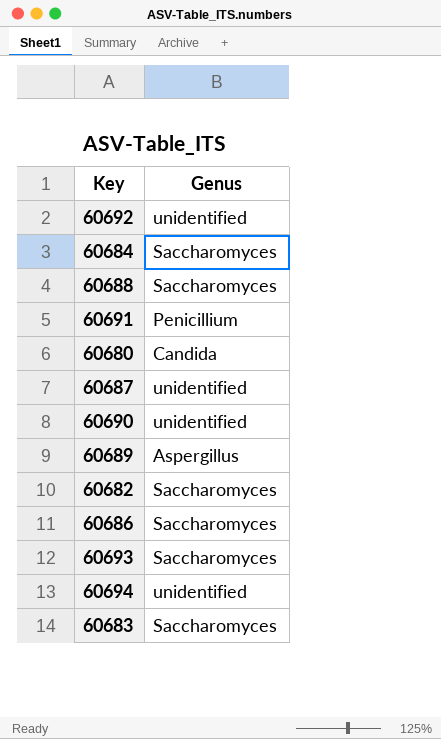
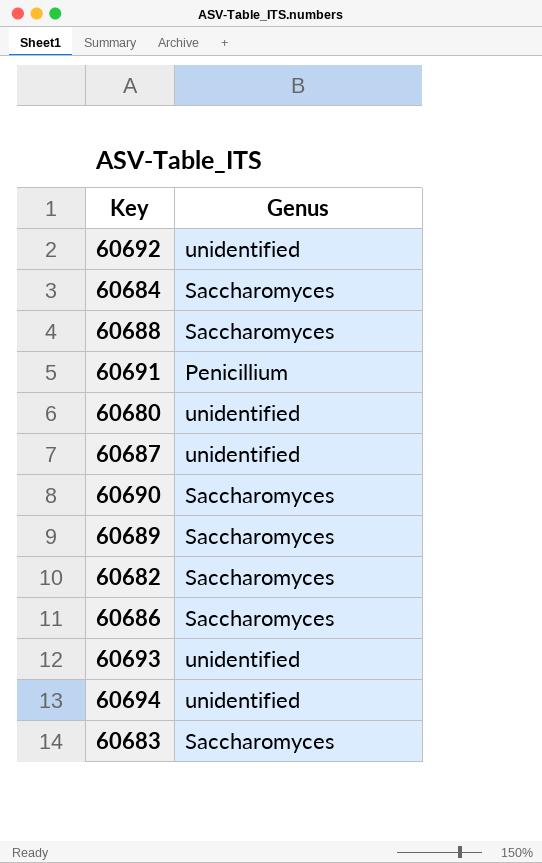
60680 | Genus: Candida -> unidentified
60690 | Genus: unidentified -> Saccharomyces
60689 | Genus: Aspergillus -> Saccharomyces
60693 | Genus: Saccharomyces -> unidentified

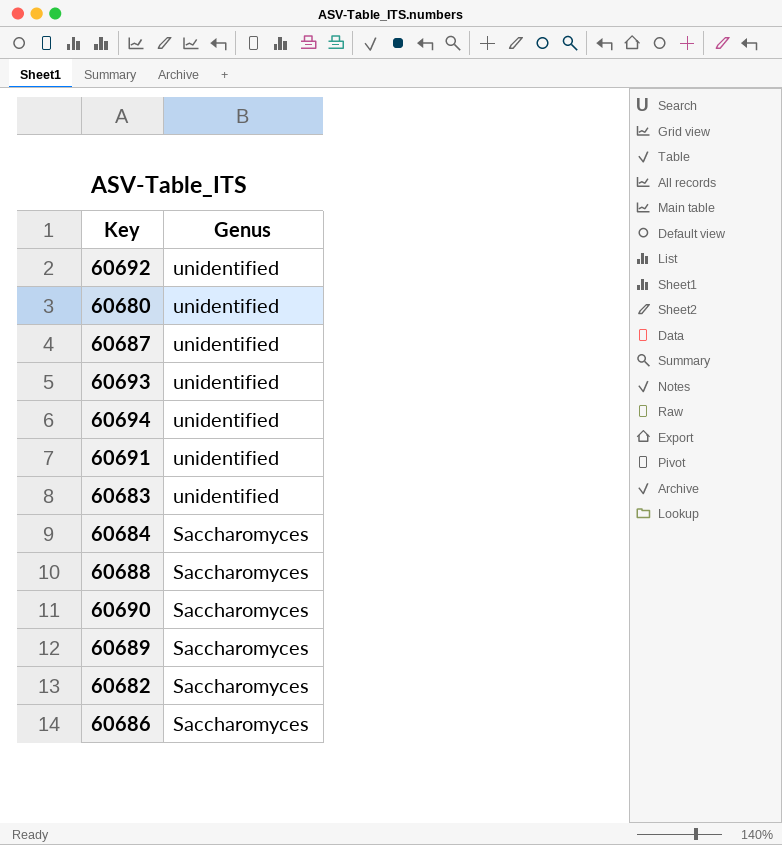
row order: none -> Genus descending
60691 | Genus: Penicillium -> unidentified
60683 | Genus: Saccharomyces -> unidentified

